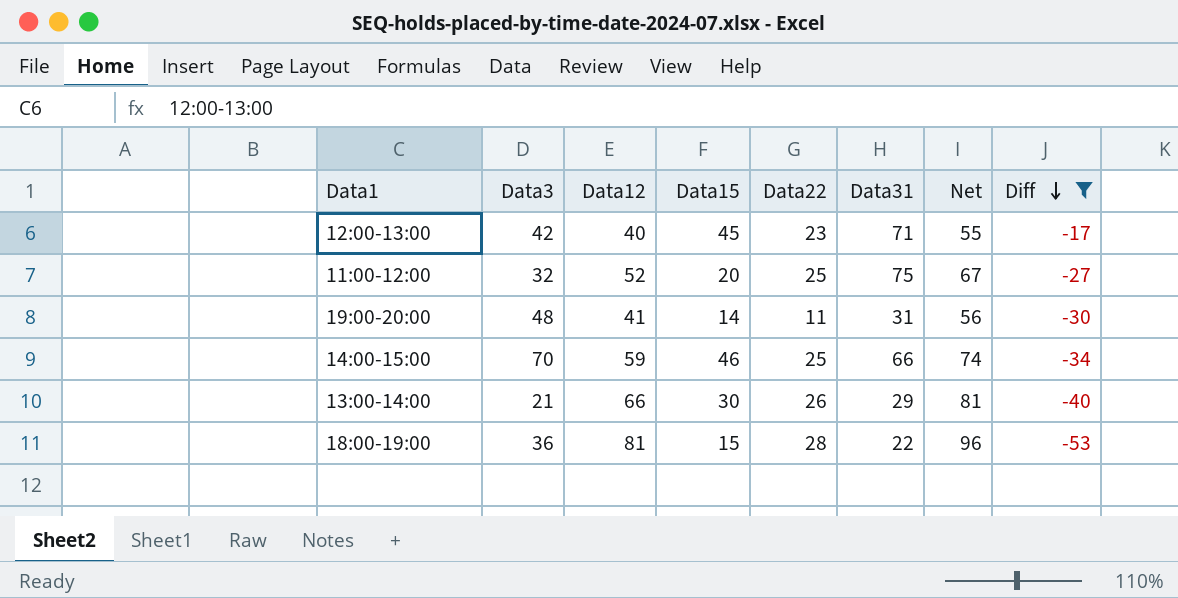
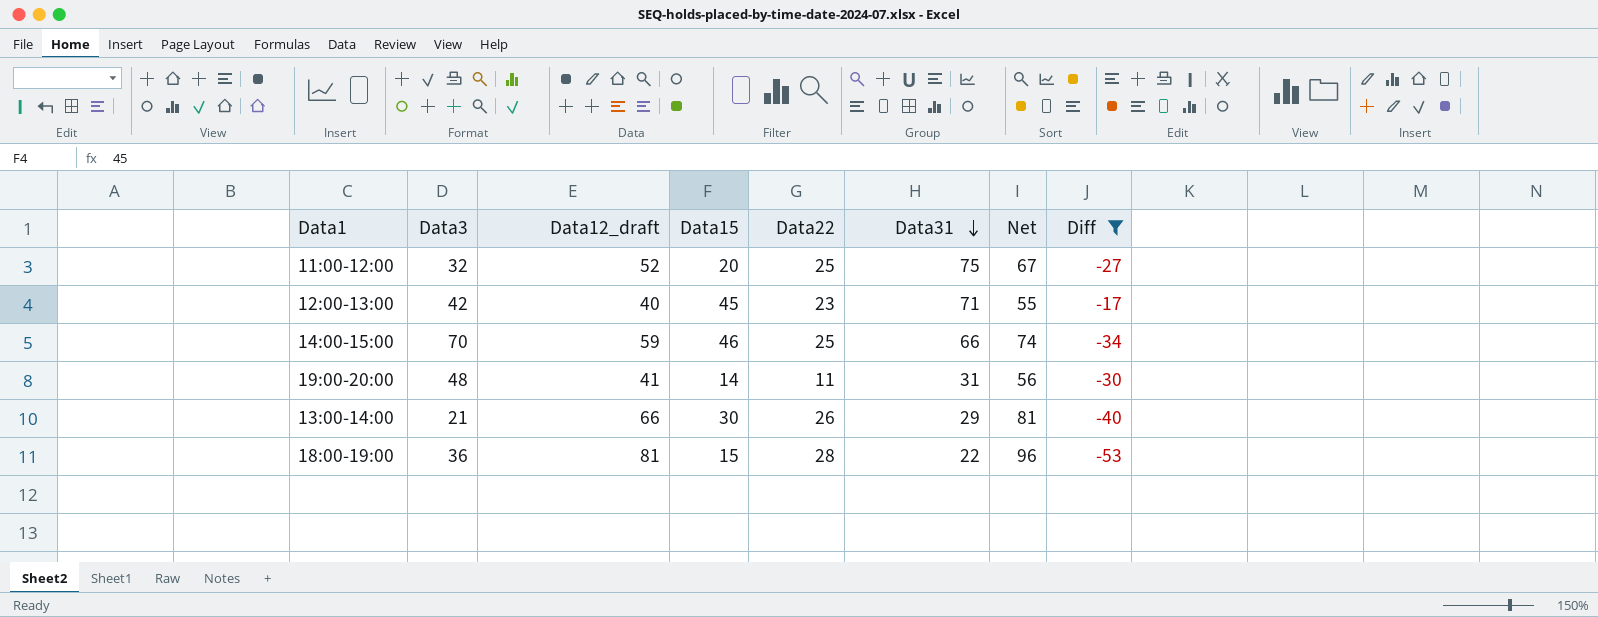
row order: Diff descending -> Data31 descending
column name: Data12 -> Data12_draft

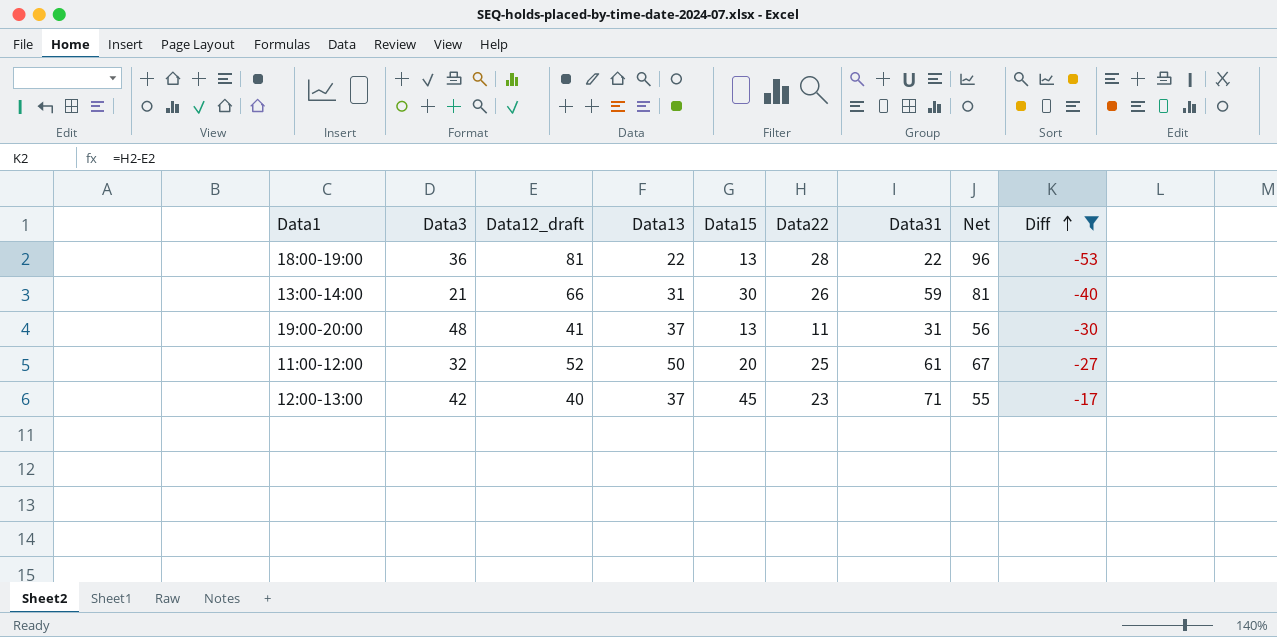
row order: Data31 descending -> Diff ascending
column Data13 | position: none -> 4
row 14:00-15:00: 70 | 59 | 46 | 25 | 66 | 74 | -34 -> none
18:00-19:00 | Data15: 15 -> 13
13:00-14:00 | Data31: 29 -> 59
19:00-20:00 | Data15: 14 -> 13
11:00-12:00 | Data31: 75 -> 61

